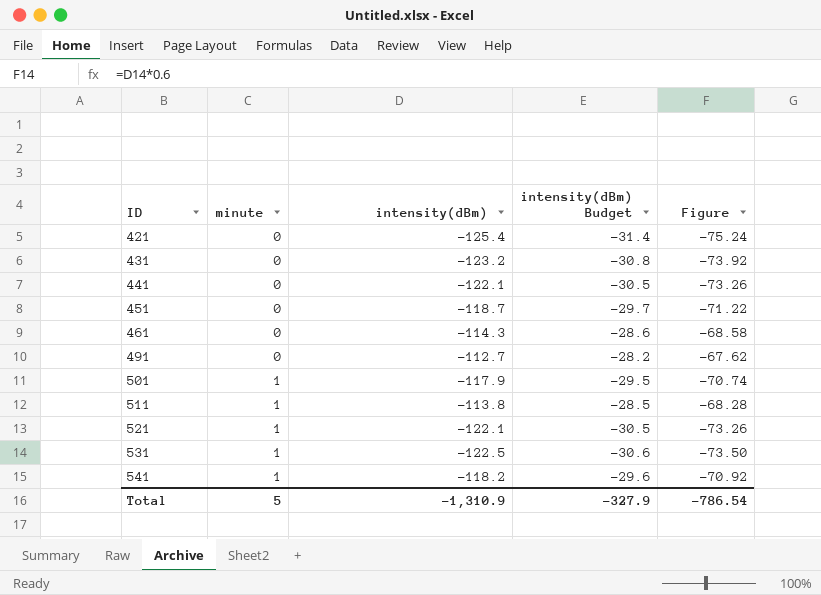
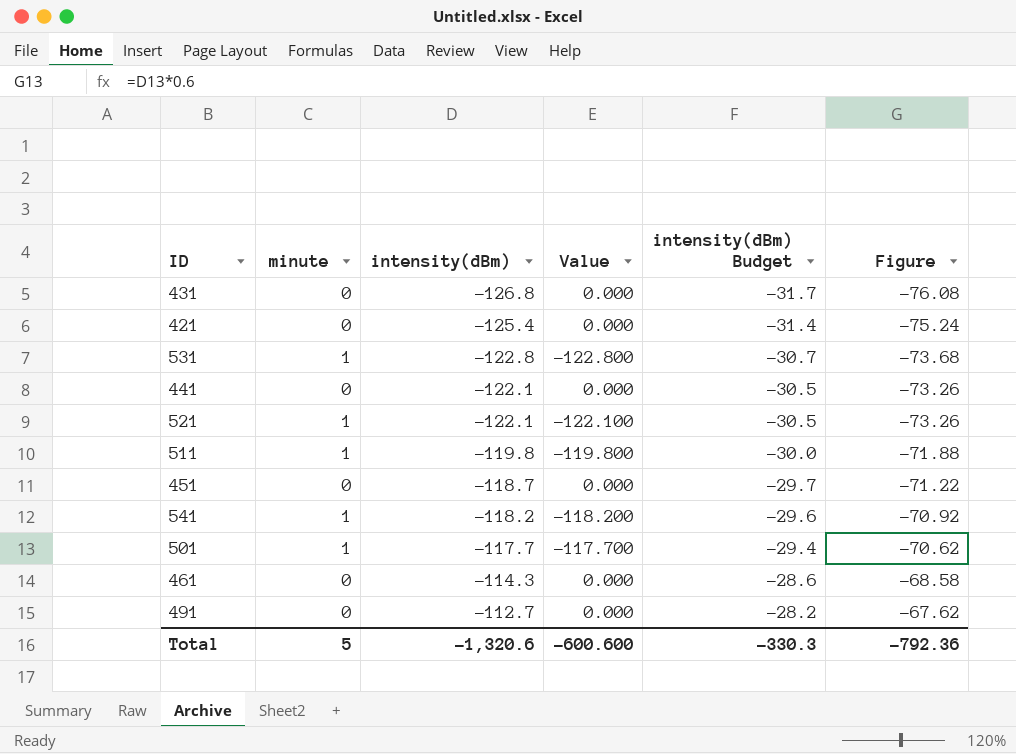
row order: ID ascending -> intensity(dBm) ascending
column Value | formula: none -> [minute] * [intensity(dBm)]
431 | intensity(dBm): -123.2 -> -126.8
431 | intensity(dBm) Budget: -30.8 -> -31.7
431 | Figure: -73.92 -> -76.08
531 | intensity(dBm): -122.5 -> -122.8
531 | intensity(dBm) Budget: -30.6 -> -30.7
531 | Figure: -73.50 -> -73.68
511 | intensity(dBm): -113.8 -> -119.8
511 | intensity(dBm) Budget: -28.5 -> -30.0
511 | Figure: -68.28 -> -71.88
501 | intensity(dBm): -117.9 -> -117.7
501 | intensity(dBm) Budget: -29.5 -> -29.4
501 | Figure: -70.74 -> -70.62
Total | intensity(dBm): -1,310.9 -> -1,320.6
Total | intensity(dBm) Budget: -327.9 -> -330.3
Total | Figure: -786.54 -> -792.36

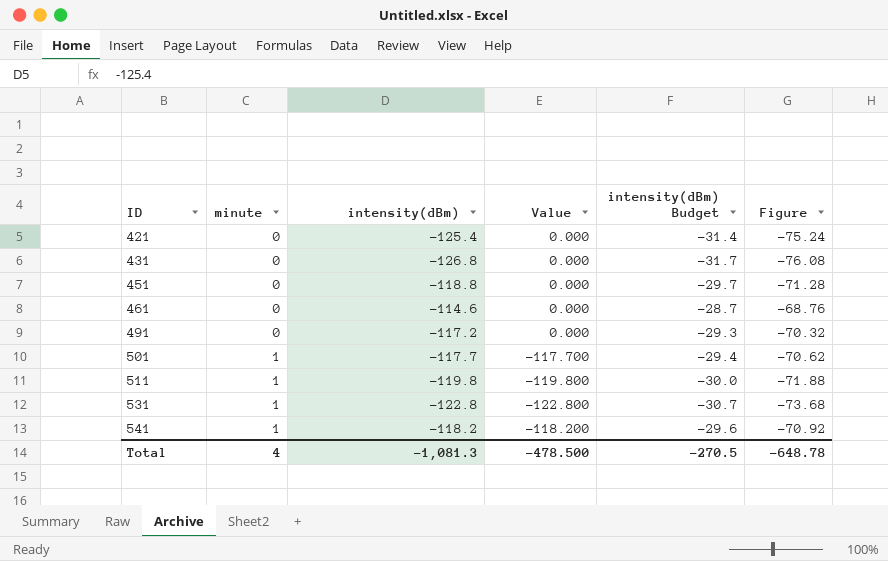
row order: intensity(dBm) ascending -> ID ascending
row 441: 0 | -122.1 | 0.000 | -30.5 | -73.26 -> none
row 521: 1 | -122.1 | -122.100 | -30.5 | -73.26 -> none
451 | intensity(dBm): -118.7 -> -118.8
451 | Figure: -71.22 -> -71.28
461 | intensity(dBm): -114.3 -> -114.6
461 | intensity(dBm) Budget: -28.6 -> -28.7
461 | Figure: -68.58 -> -68.76
491 | intensity(dBm): -112.7 -> -117.2
491 | intensity(dBm) Budget: -28.2 -> -29.3
491 | Figure: -67.62 -> -70.32
Total | minute: 5 -> 4
Total | intensity(dBm): -1,320.6 -> -1,081.3
Total | Value: -600.600 -> -478.500
Total | intensity(dBm) Budget: -330.3 -> -270.5
Total | Figure: -792.36 -> -648.78

